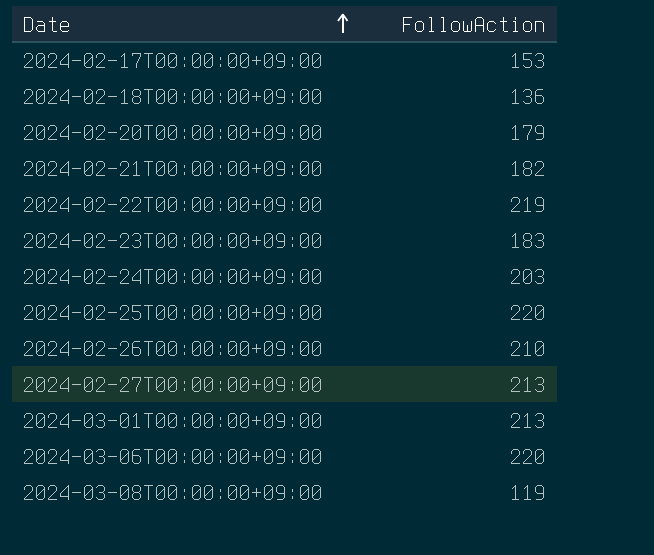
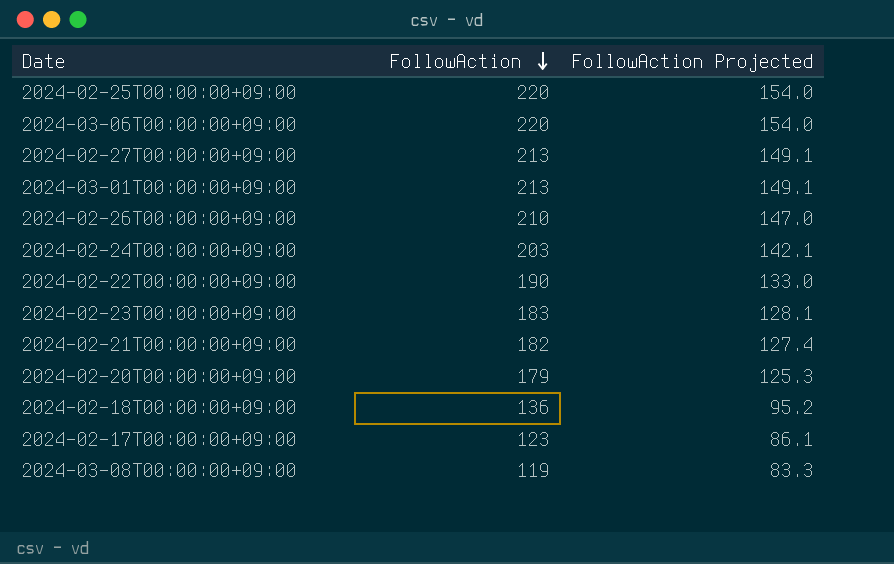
row order: Date ascending -> FollowAction descending
column FollowAction Projected | formula: none -> [FollowAction] * 0.7
2024-02-22T00:00:00+09:00 | FollowAction: 219 -> 190
2024-02-17T00:00:00+09:00 | FollowAction: 153 -> 123

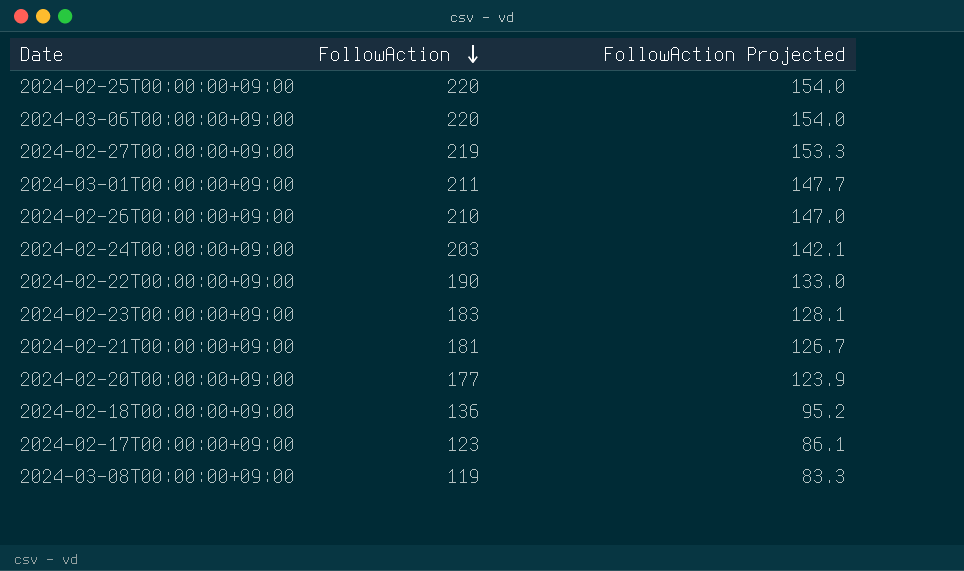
2024-02-27T00:00:00+09:00 | FollowAction: 213 -> 219
2024-02-27T00:00:00+09:00 | FollowAction Projected: 149.1 -> 153.3
2024-03-01T00:00:00+09:00 | FollowAction: 213 -> 211
2024-03-01T00:00:00+09:00 | FollowAction Projected: 149.1 -> 147.7
2024-02-21T00:00:00+09:00 | FollowAction: 182 -> 181
2024-02-21T00:00:00+09:00 | FollowAction Projected: 127.4 -> 126.7
2024-02-20T00:00:00+09:00 | FollowAction: 179 -> 177
2024-02-20T00:00:00+09:00 | FollowAction Projected: 125.3 -> 123.9

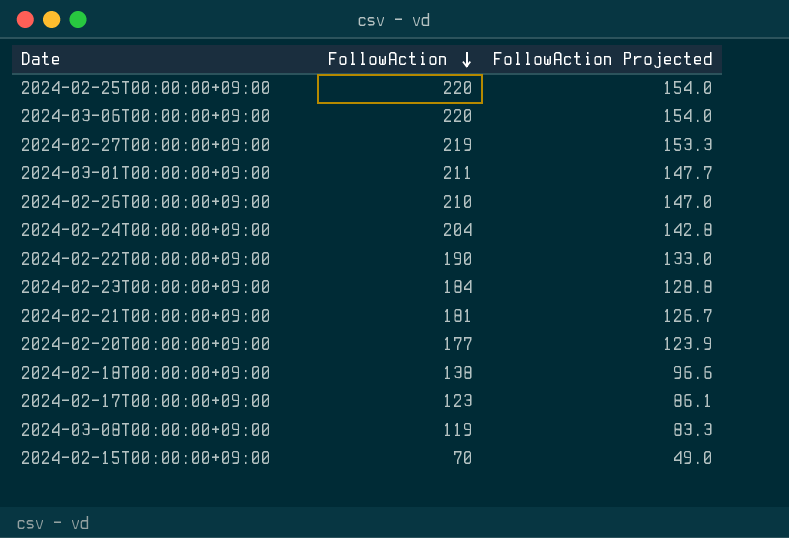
2024-02-24T00:00:00+09:00 | FollowAction: 203 -> 204
2024-02-24T00:00:00+09:00 | FollowAction Projected: 142.1 -> 142.8
2024-02-23T00:00:00+09:00 | FollowAction: 183 -> 184
2024-02-23T00:00:00+09:00 | FollowAction Projected: 128.1 -> 128.8
2024-02-18T00:00:00+09:00 | FollowAction: 136 -> 138
2024-02-18T00:00:00+09:00 | FollowAction Projected: 95.2 -> 96.6
row 2024-02-15T00:00:00+09:00: none -> 70 | 49.0

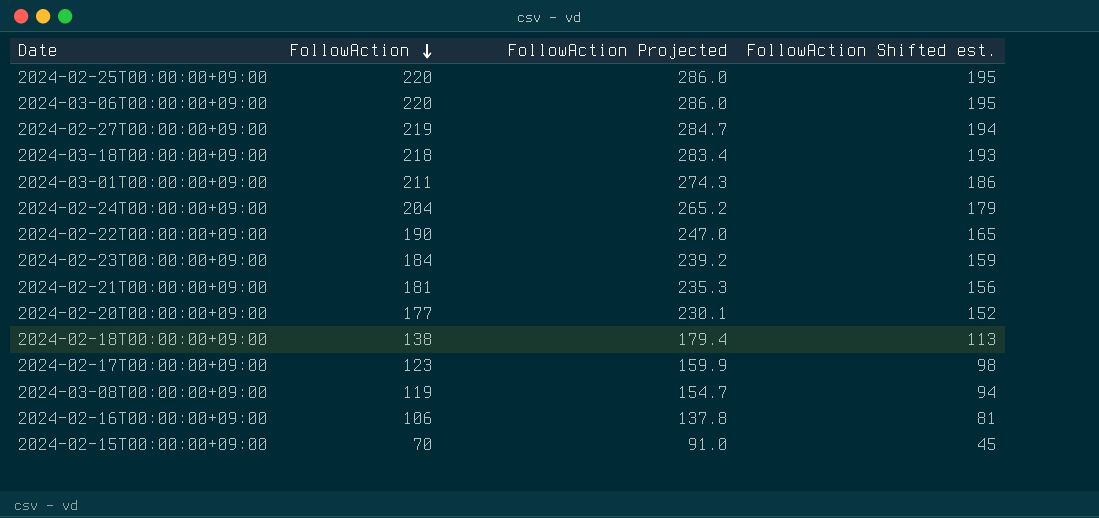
column FollowAction Projected | formula: [FollowAction] * 0.7 -> [FollowAction] * 1.3
column FollowAction Shifted est. | formula: none -> [FollowAction] - 25
row 2024-02-26T00:00:00+09:00: 210 | 147.0 -> none
row 2024-03-18T00:00:00+09:00: none -> 218 | 283.4 | 193
row 2024-02-16T00:00:00+09:00: none -> 106 | 137.8 | 81

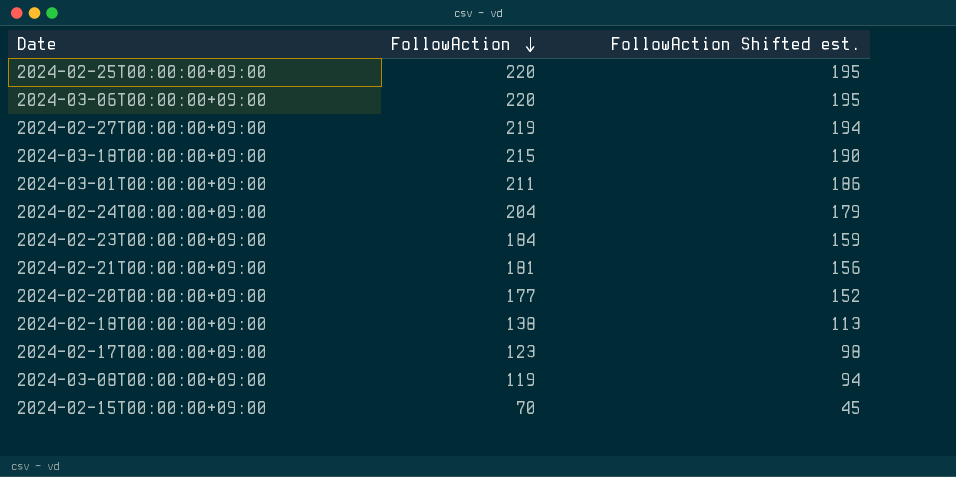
column FollowAction Projected | formula: [FollowAction] * 1.3 -> none
row 2024-02-22T00:00:00+09:00: 190 | 247.0 | 165 -> none
row 2024-02-16T00:00:00+09:00: 106 | 137.8 | 81 -> none
2024-03-18T00:00:00+09:00 | FollowAction: 218 -> 215
2024-03-18T00:00:00+09:00 | FollowAction Shifted est.: 193 -> 190

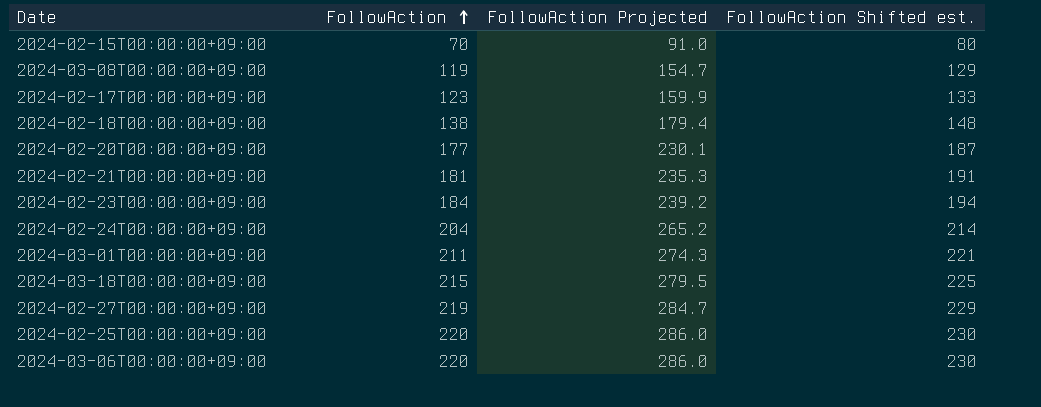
row order: FollowAction descending -> FollowAction ascending
column FollowAction Projected | formula: none -> [FollowAction] * 1.3
column FollowAction Shifted est. | formula: [FollowAction] - 25 -> [FollowAction] + 10

